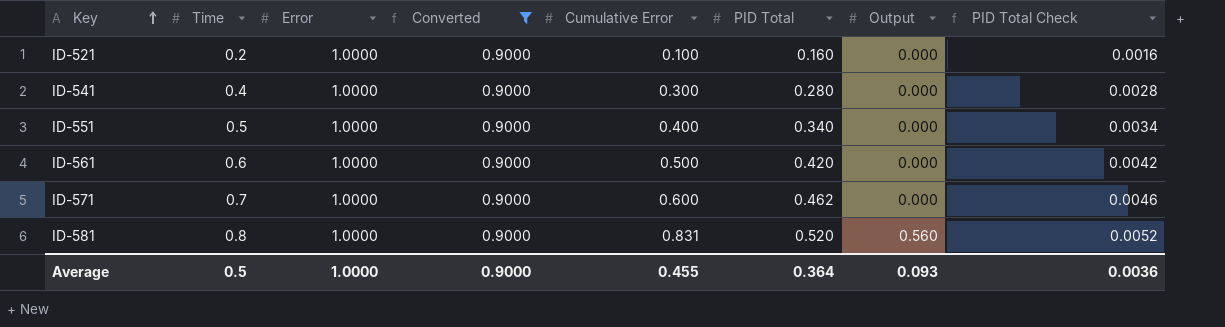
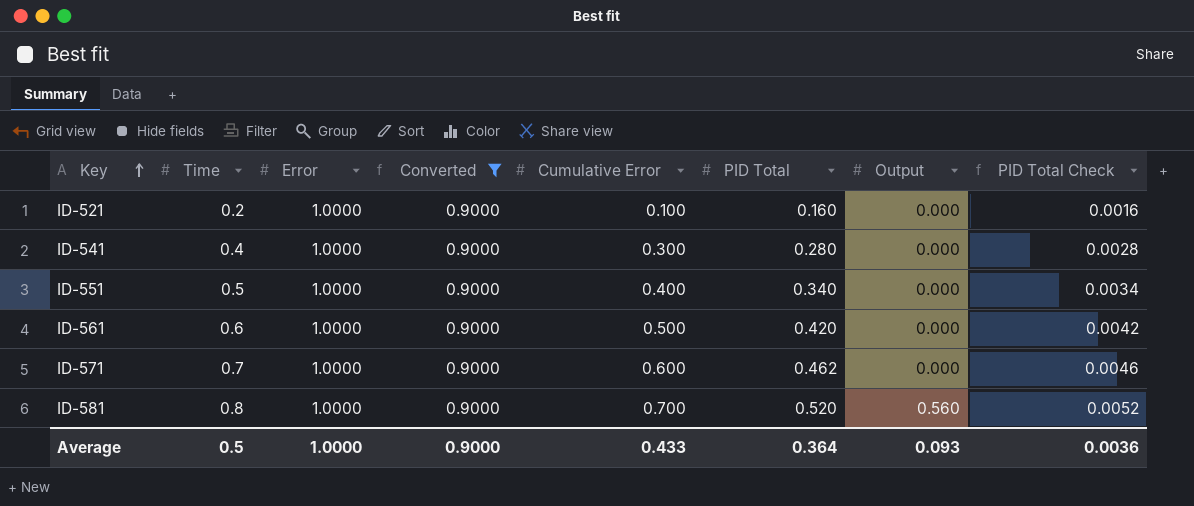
ID-581 | Cumulative Error: 0.831 -> 0.700
Average | Cumulative Error: 0.455 -> 0.433

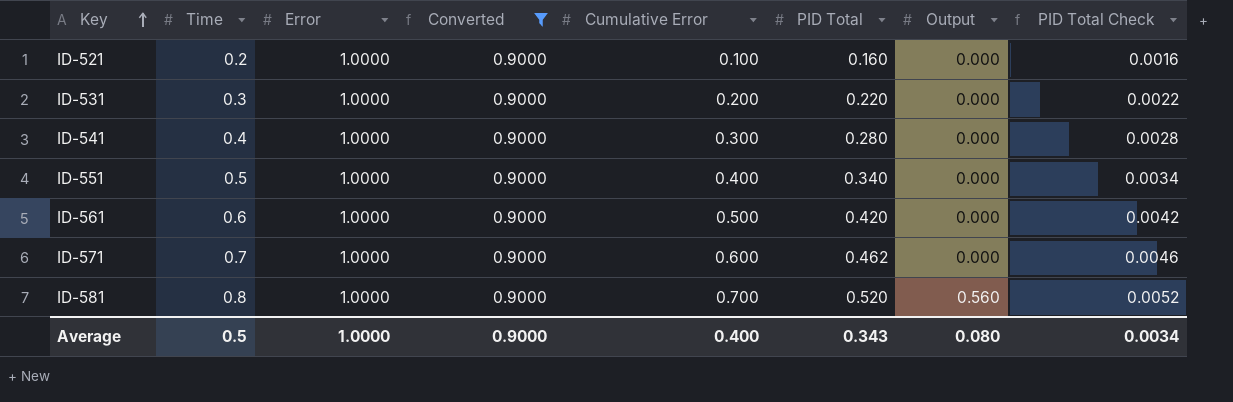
row ID-531: none -> 0.3 | 1.0000 | 0.9000 | 0.200 | 0.220 | 0.000 | 0.0022
Average | Cumulative Error: 0.433 -> 0.400
Average | PID Total: 0.364 -> 0.343
Average | Output: 0.093 -> 0.080
Average | PID Total Check: 0.0036 -> 0.0034

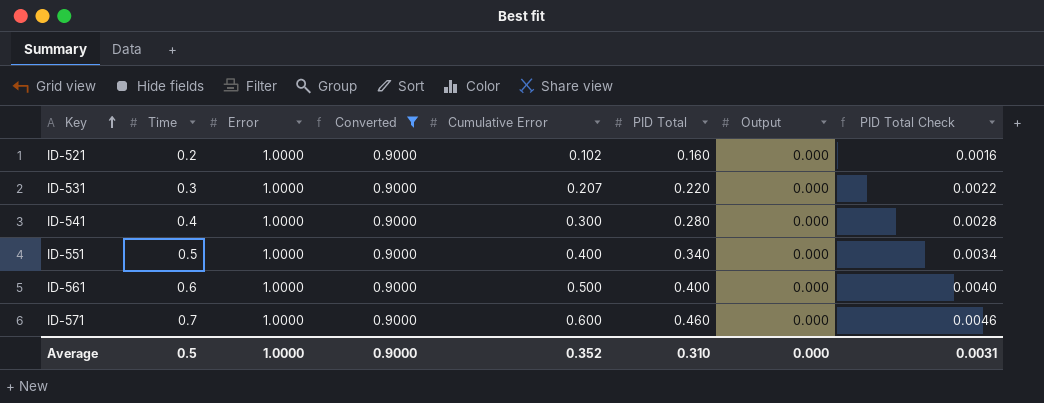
row ID-581: 0.8 | 1.0000 | 0.9000 | 0.700 | 0.520 | 0.560 | 0.0052 -> none
ID-521 | Cumulative Error: 0.100 -> 0.102
ID-531 | Cumulative Error: 0.200 -> 0.207
ID-561 | PID Total: 0.420 -> 0.400
ID-561 | PID Total Check: 0.0042 -> 0.0040
ID-571 | PID Total: 0.462 -> 0.460
Average | Cumulative Error: 0.400 -> 0.352
Average | PID Total: 0.343 -> 0.310
Average | Output: 0.080 -> 0.000
Average | PID Total Check: 0.0034 -> 0.0031

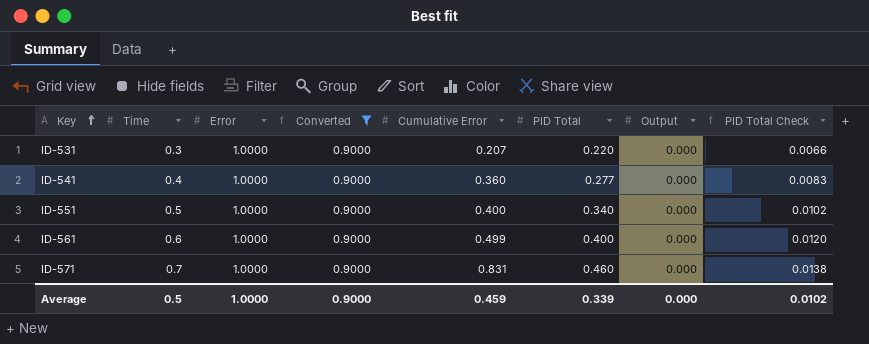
column PID Total Check | formula: [PID Total] * 0.01 -> [PID Total] * 0.03
row ID-521: 0.2 | 1.0000 | 0.9000 | 0.102 | 0.160 | 0.000 | 0.0016 -> none
ID-541 | Cumulative Error: 0.300 -> 0.360
ID-541 | PID Total: 0.280 -> 0.277
ID-561 | Cumulative Error: 0.500 -> 0.499
ID-571 | Cumulative Error: 0.600 -> 0.831
Average | Cumulative Error: 0.352 -> 0.459
Average | PID Total: 0.310 -> 0.339
Average | PID Total Check: 0.0031 -> 0.0102

